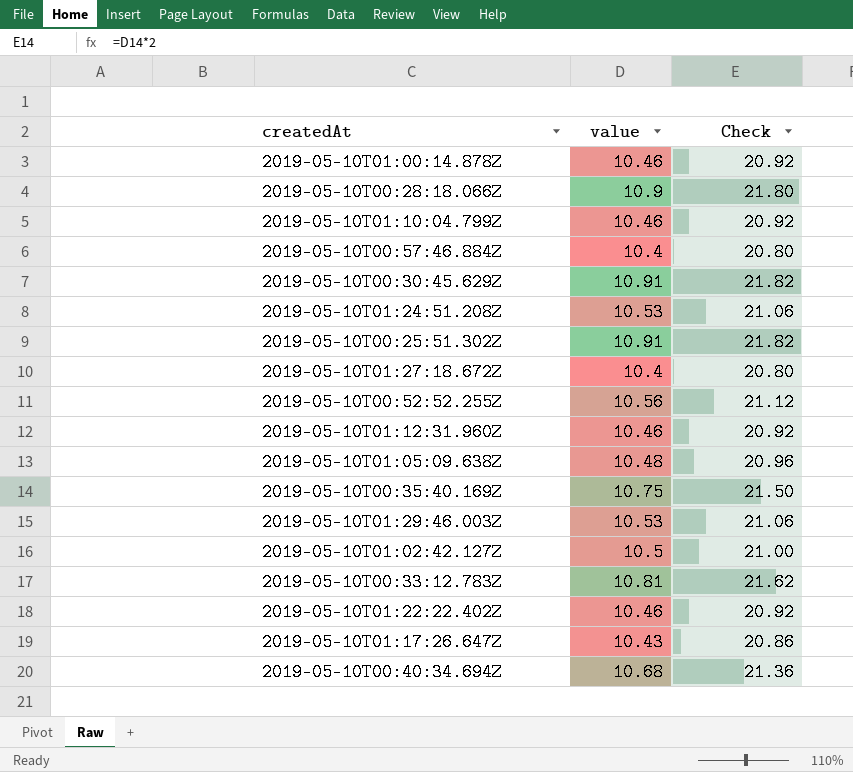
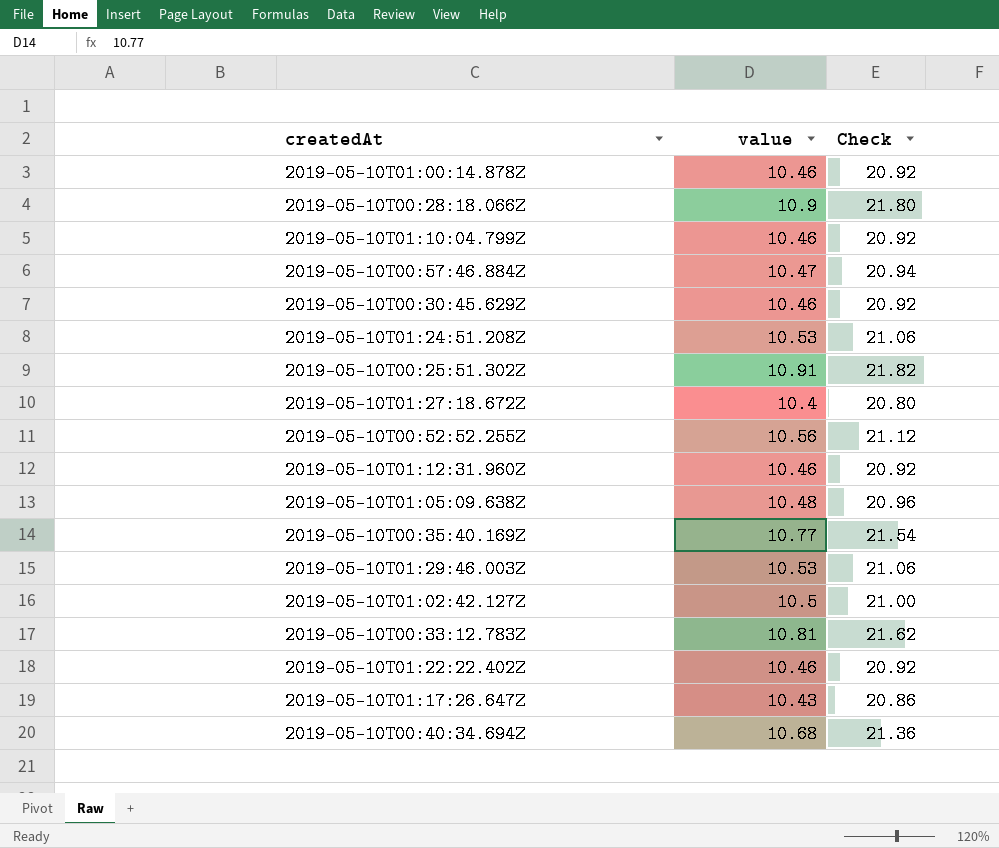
2019-05-10T00:57:46.884Z | value: 10.4 -> 10.47
2019-05-10T00:57:46.884Z | Check: 20.80 -> 20.94
2019-05-10T00:30:45.629Z | value: 10.91 -> 10.46
2019-05-10T00:30:45.629Z | Check: 21.82 -> 20.92
2019-05-10T00:35:40.169Z | value: 10.75 -> 10.77
2019-05-10T00:35:40.169Z | Check: 21.50 -> 21.54

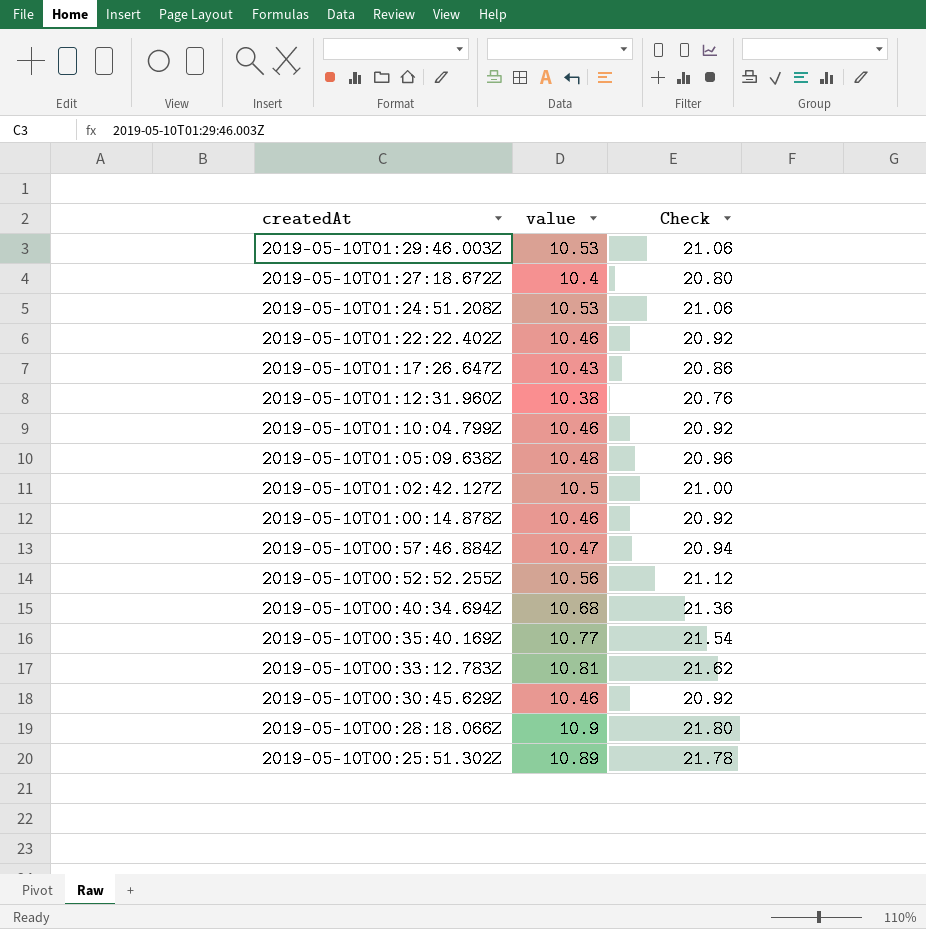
row order: none -> createdAt descending
2019-05-10T01:12:31.960Z | value: 10.46 -> 10.38
2019-05-10T01:12:31.960Z | Check: 20.92 -> 20.76
2019-05-10T00:25:51.302Z | value: 10.91 -> 10.89
2019-05-10T00:25:51.302Z | Check: 21.82 -> 21.78

